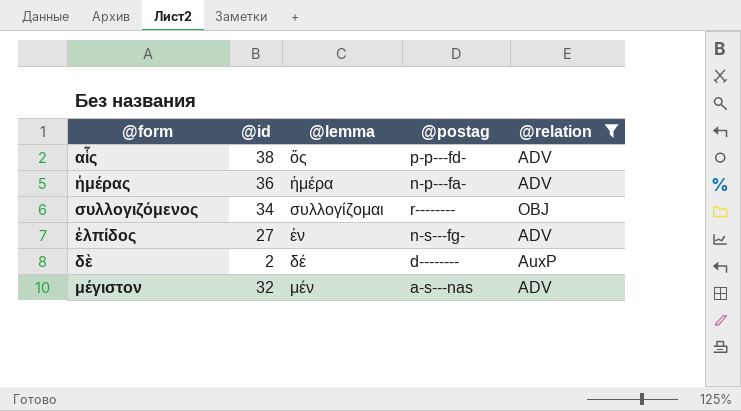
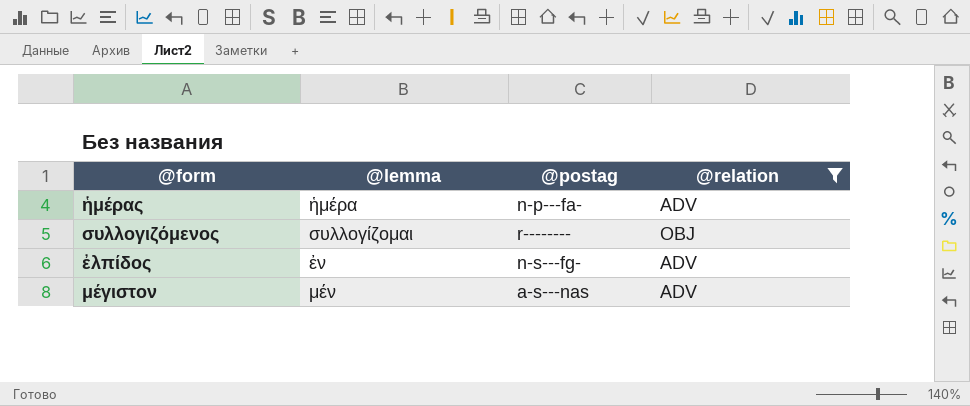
column @id | position: 2 -> none
row αἷς: 38 | ὅς | p-p---fd- | ADV -> none
row δὲ: 2 | δέ | d-------- | AuxP -> none

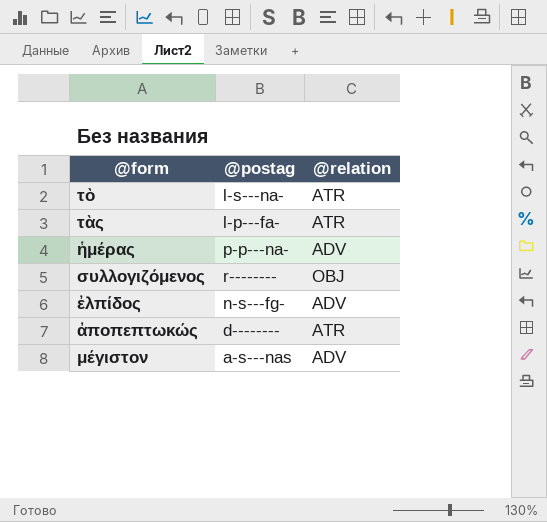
filter: @relation != ATR -> none
column @lemma | position: 2 -> none
ἡμέρας | @postag: n-p---fa- -> p-p---na-

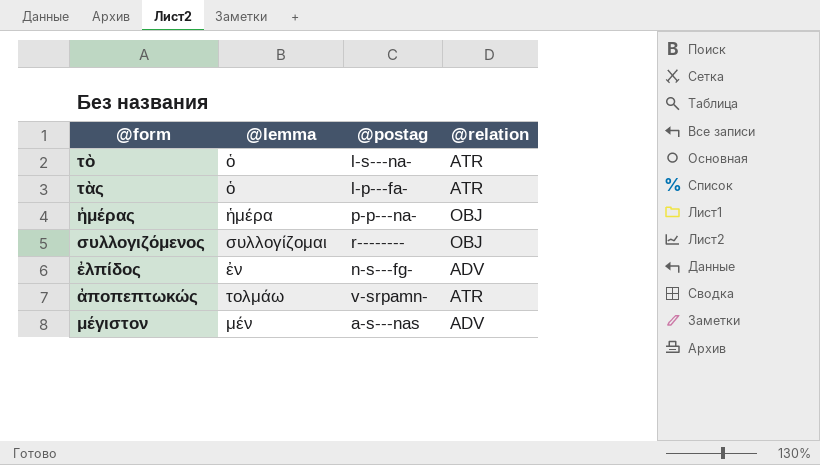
column @lemma | position: none -> 2
ἡμέρας | @relation: ADV -> OBJ
ἀποπεπτωκώς | @postag: d-------- -> v-srpamn-

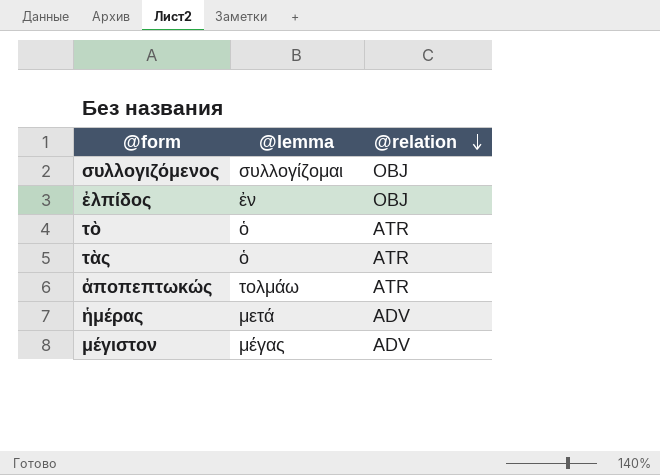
row order: none -> @relation descending
column @postag | position: 3 -> none
ἐλπίδος | @relation: ADV -> OBJ
ἡμέρας | @lemma: ἡμέρα -> μετά
ἡμέρας | @relation: OBJ -> ADV
μέγιστον | @lemma: μέν -> μέγας

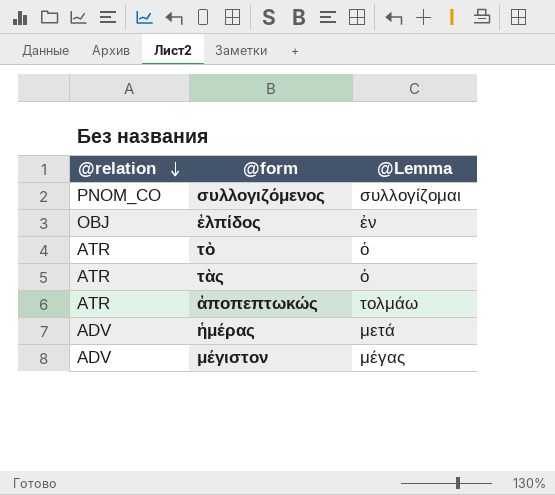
column @relation | position: 3 -> 1
column name: @lemma -> @Lemma
συλλογιζόμενος | @relation: OBJ -> PNOM_CO

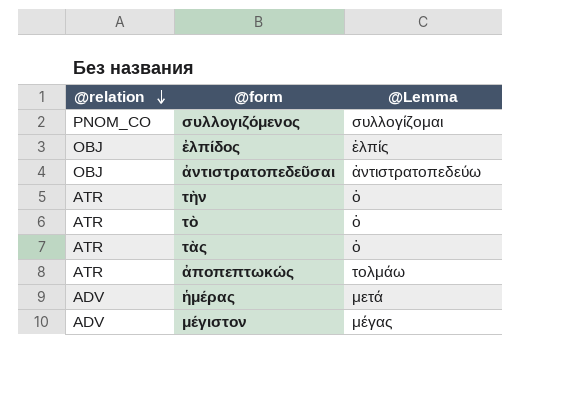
ἐλπίδος | @Lemma: ἐν -> ἐλπίς
row ἀντιστρατοπεδεῦσαι: none -> OBJ | ἀντιστρατοπεδεύω
row τὴν: none -> ATR | ὁ

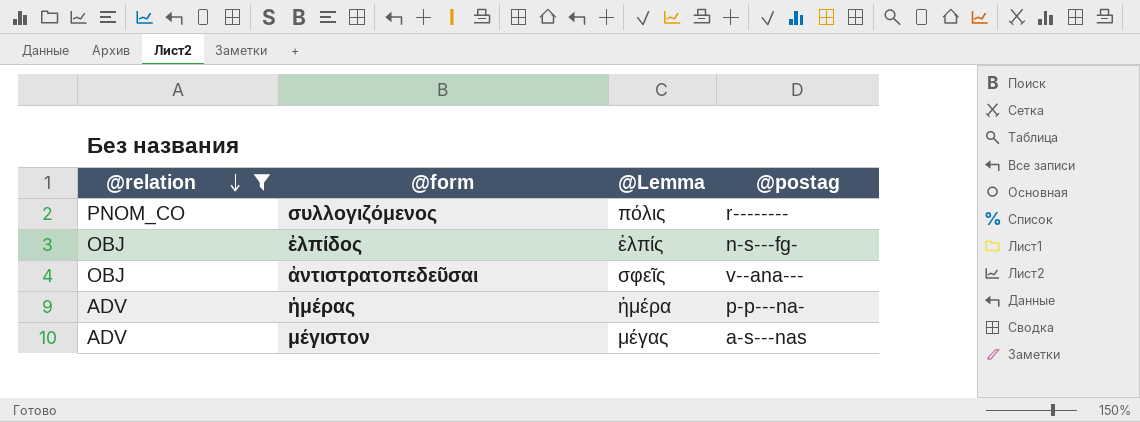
filter: none -> @relation != ATR
column @postag | position: none -> 4
συλλογιζόμενος | @Lemma: συλλογίζομαι -> πόλις
ἀντιστρατοπεδεῦσαι | @Lemma: ἀντιστρατοπεδεύω -> σφεῖς
ἡμέρας | @Lemma: μετά -> ἡμέρα

